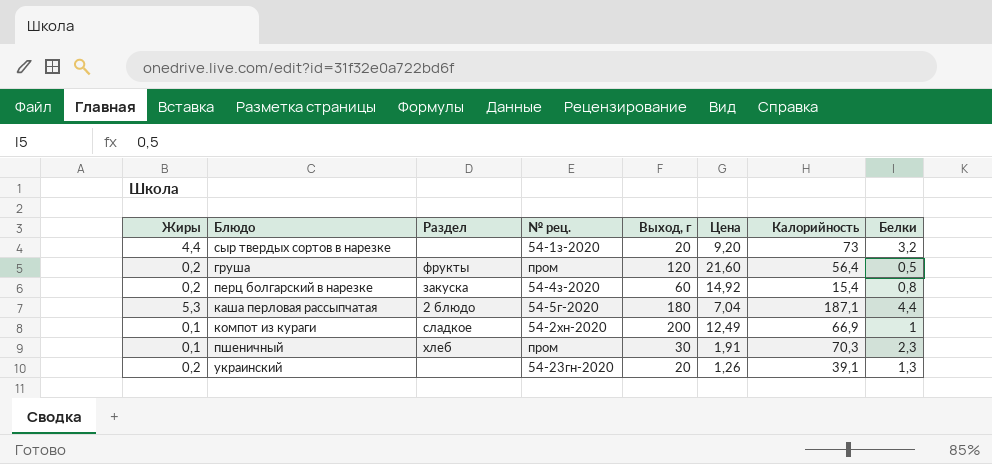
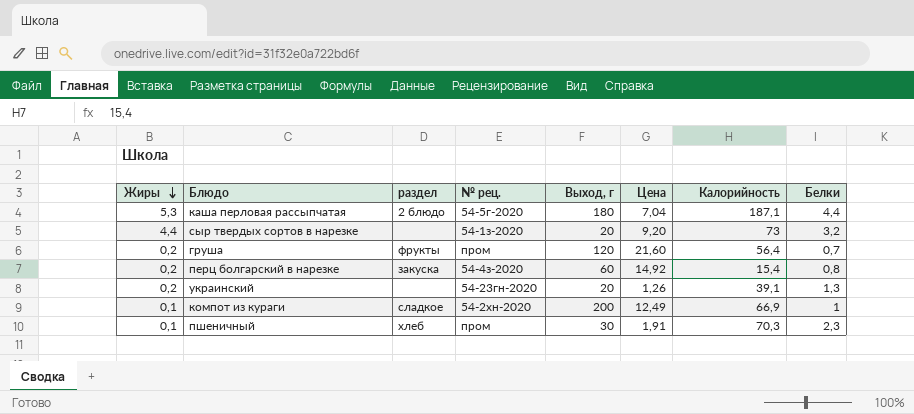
row order: none -> Жиры descending
column name: Раздел -> раздел
груша | Белки: 0,5 -> 0,7

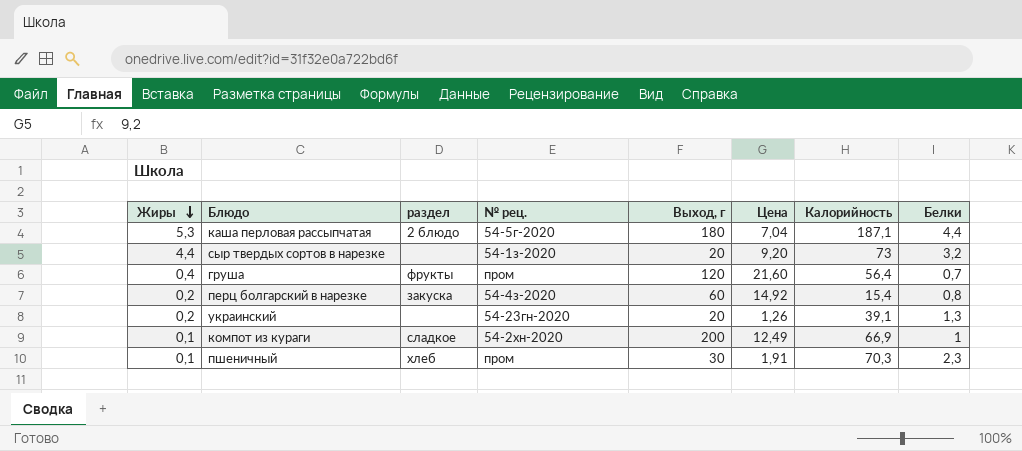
груша | Жиры: 0,2 -> 0,4

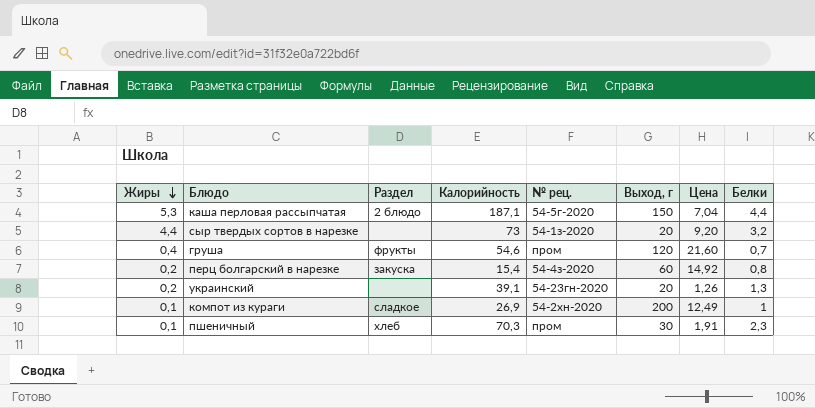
column name: раздел -> Раздел
column Калорийность | position: 7 -> 4
каша перловая рассыпчатая | Выход, г: 180 -> 150
груша | Калорийность: 56,4 -> 54,6
компот из кураги | Калорийность: 66,9 -> 26,9

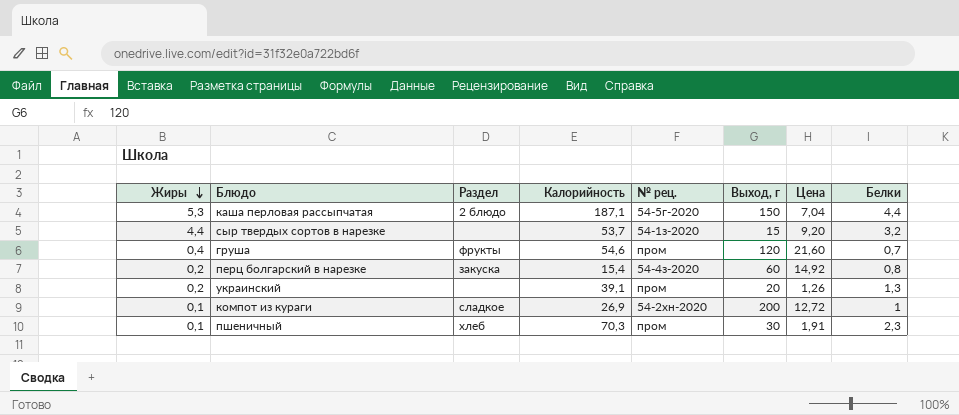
сыр твердых сортов в нарезке | Калорийность: 73 -> 53,7
сыр твердых сортов в нарезке | Выход, г: 20 -> 15
украинский | № рец.: 54-23гн-2020 -> пром
компот из кураги | Цена: 12,49 -> 12,72

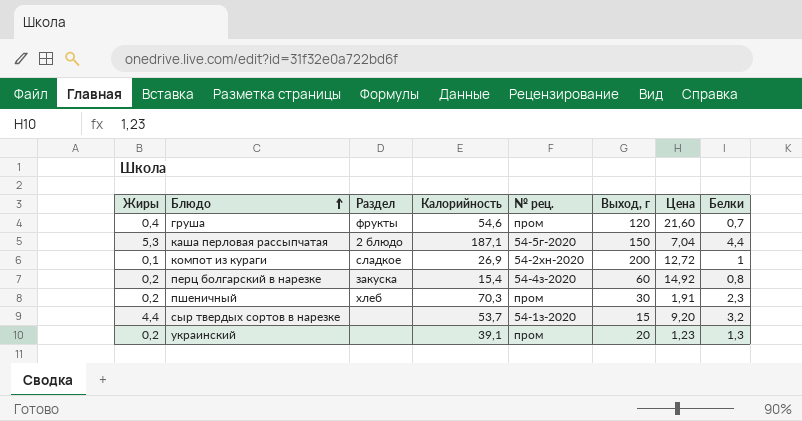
row order: Жиры descending -> Блюдо ascending
пшеничный | Жиры: 0,1 -> 0,2
украинский | Цена: 1,26 -> 1,23

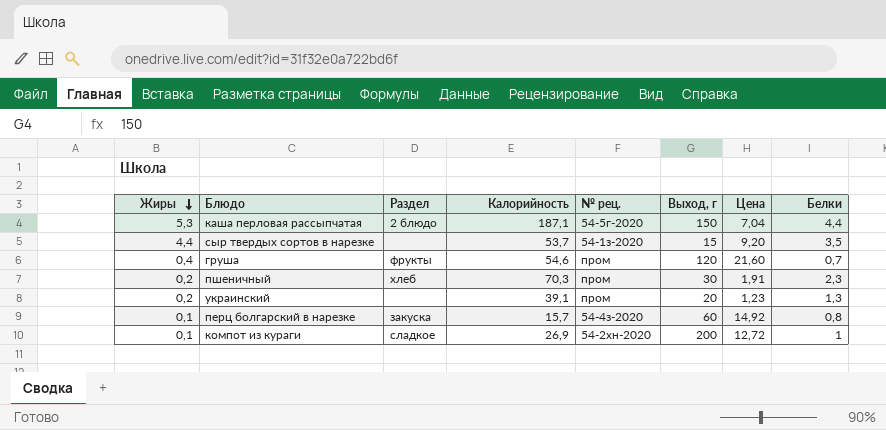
row order: Блюдо ascending -> Жиры descending
сыр твердых сортов в нарезке | Белки: 3,2 -> 3,5
перц болгарский в нарезке | Жиры: 0,2 -> 0,1
перц болгарский в нарезке | Калорийность: 15,4 -> 15,7

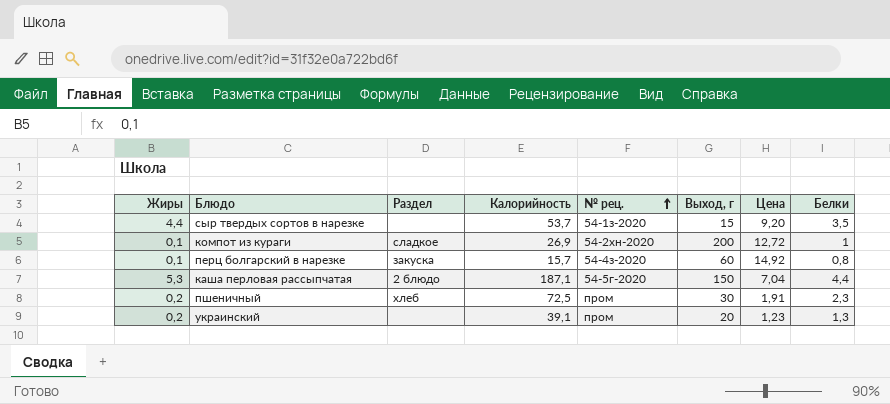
row order: Жиры descending -> № рец. ascending
row груша: 0,4 | фрукты | 54,6 | пром | 120 | 21,60 | 0,7 -> none
пшеничный | Калорийность: 70,3 -> 72,5

